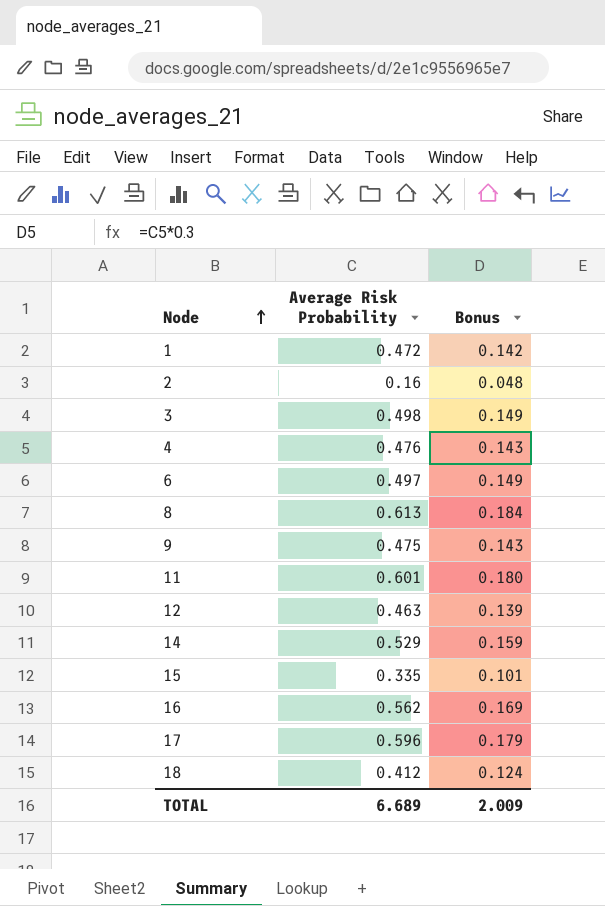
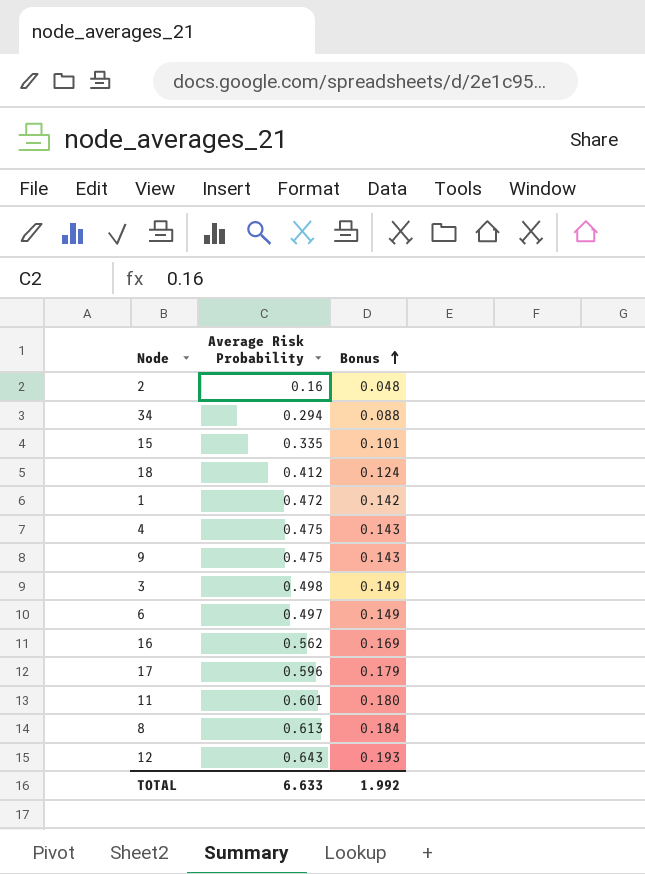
row order: Node ascending -> Bonus ascending
row 14: 0.529 | 0.159 -> none
row 34: none -> 0.294 | 0.088
4 | Average Risk Probability: 0.476 -> 0.475
12 | Average Risk Probability: 0.463 -> 0.643
12 | Bonus: 0.139 -> 0.193
TOTAL | Average Risk Probability: 6.689 -> 6.633
TOTAL | Bonus: 2.009 -> 1.992

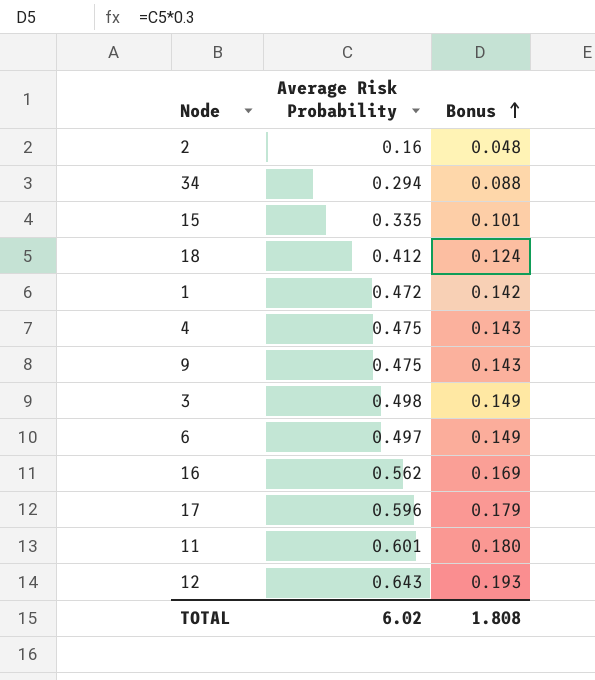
row 8: 0.613 | 0.184 -> none
TOTAL | Average Risk Probability: 6.633 -> 6.02
TOTAL | Bonus: 1.992 -> 1.808

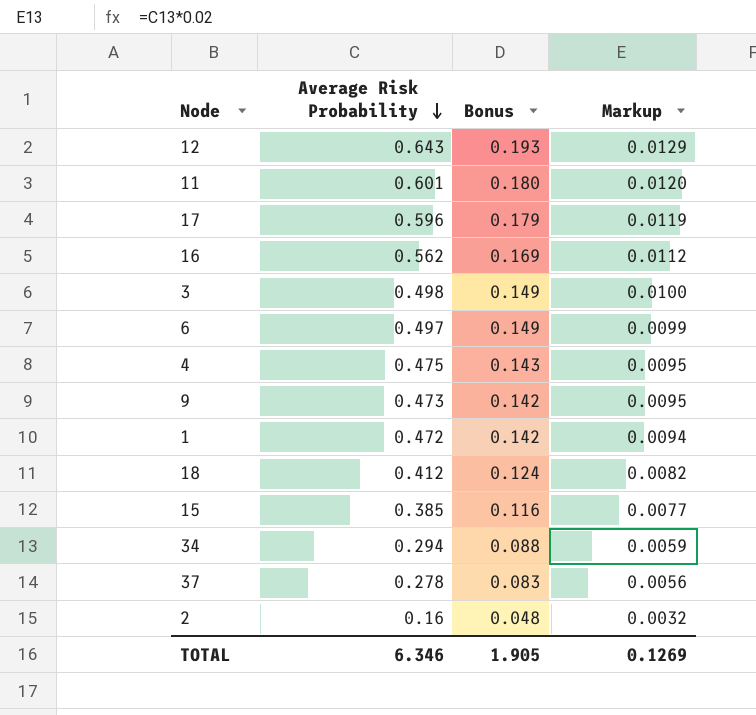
row order: Bonus ascending -> Average Risk Probability descending
column Markup | formula: none -> [Average Risk Probability] * 0.02
9 | Average Risk Probability: 0.475 -> 0.473
9 | Bonus: 0.143 -> 0.142
15 | Average Risk Probability: 0.335 -> 0.385
15 | Bonus: 0.101 -> 0.116
row 37: none -> 0.278 | 0.083 | 0.0056
TOTAL | Average Risk Probability: 6.02 -> 6.346
TOTAL | Bonus: 1.808 -> 1.905

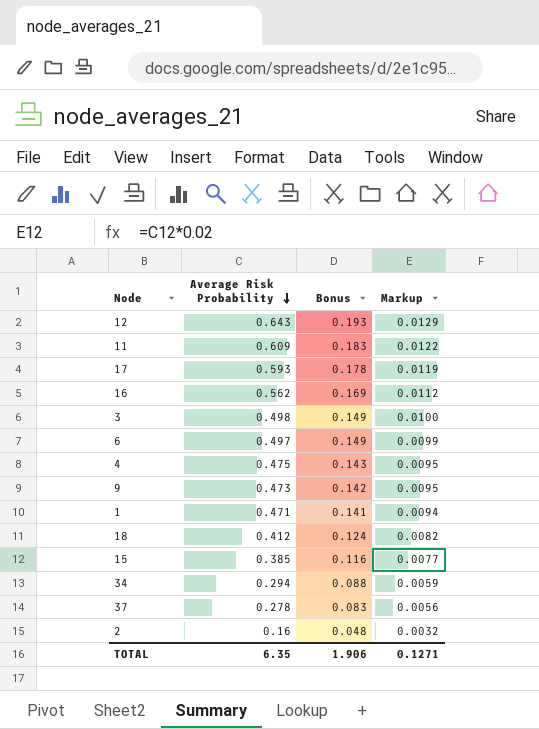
11 | Average Risk Probability: 0.601 -> 0.609
11 | Bonus: 0.180 -> 0.183
11 | Markup: 0.0120 -> 0.0122
17 | Average Risk Probability: 0.596 -> 0.593
17 | Bonus: 0.179 -> 0.178
1 | Average Risk Probability: 0.472 -> 0.471
1 | Bonus: 0.142 -> 0.141
TOTAL | Average Risk Probability: 6.346 -> 6.35
TOTAL | Bonus: 1.905 -> 1.906
TOTAL | Markup: 0.1269 -> 0.1271

